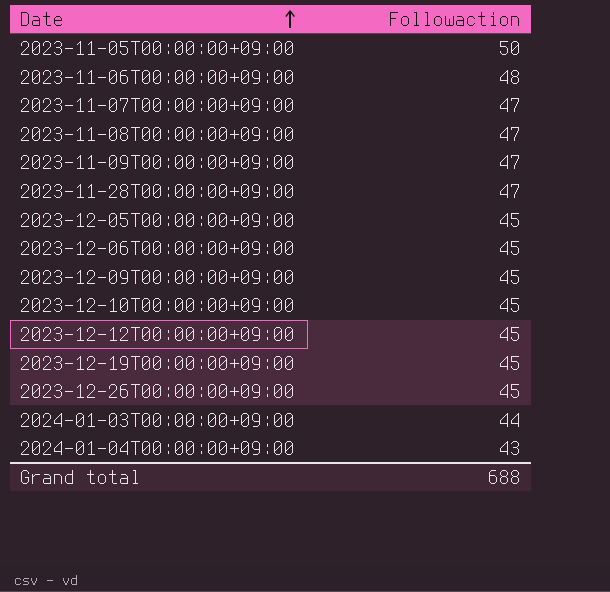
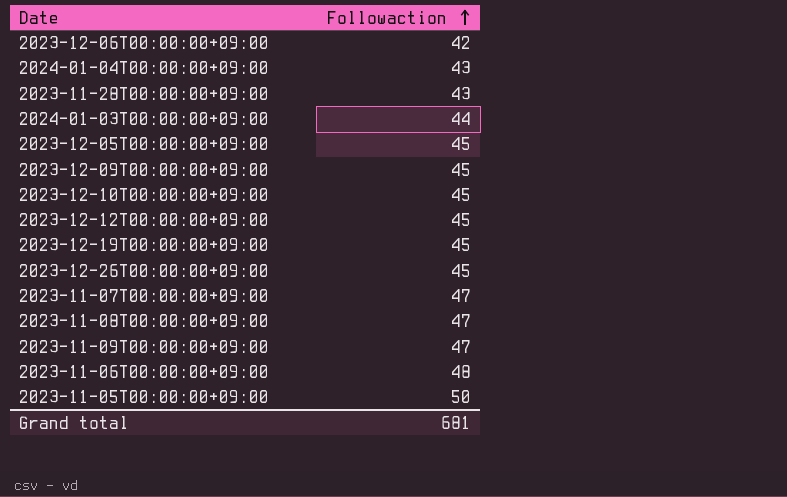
row order: Date ascending -> Followaction ascending
2023-12-06T00:00:00+09:00 | Followaction: 45 -> 42
2023-11-28T00:00:00+09:00 | Followaction: 47 -> 43
Grand total | Followaction: 688 -> 681

